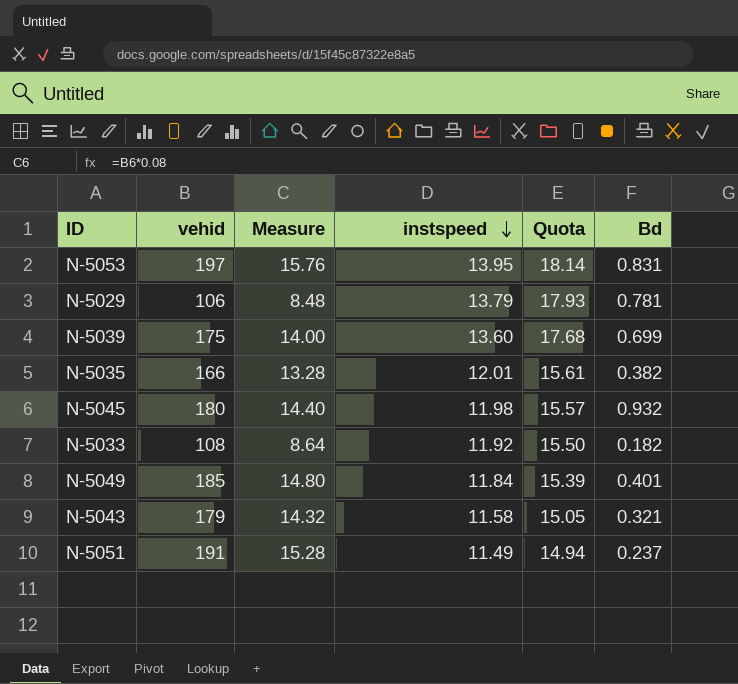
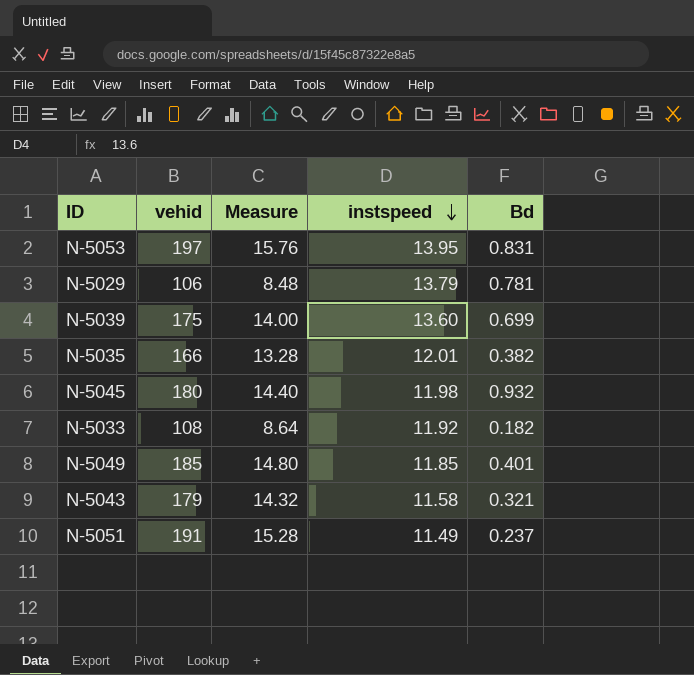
column Quota | formula: [instspeed] * 1.3 -> none
N-5049 | instspeed: 11.84 -> 11.85

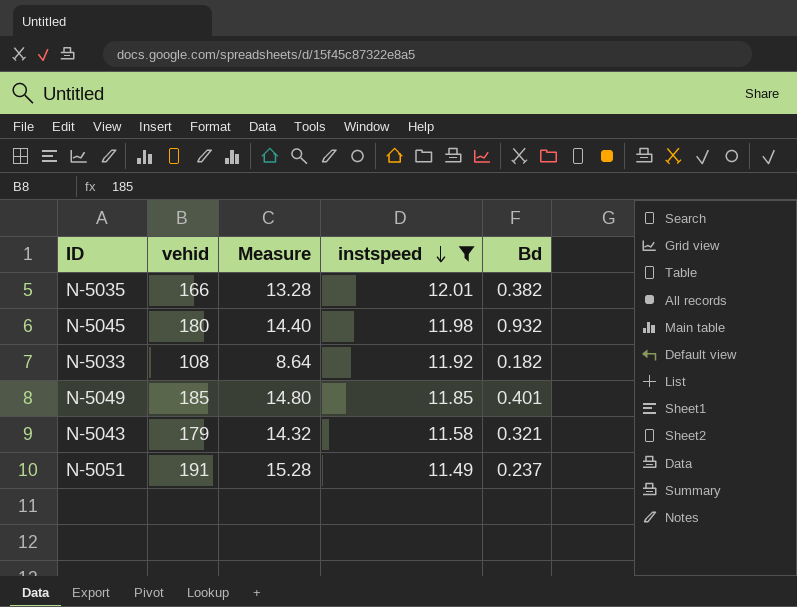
filter: none -> instspeed <= 12.01

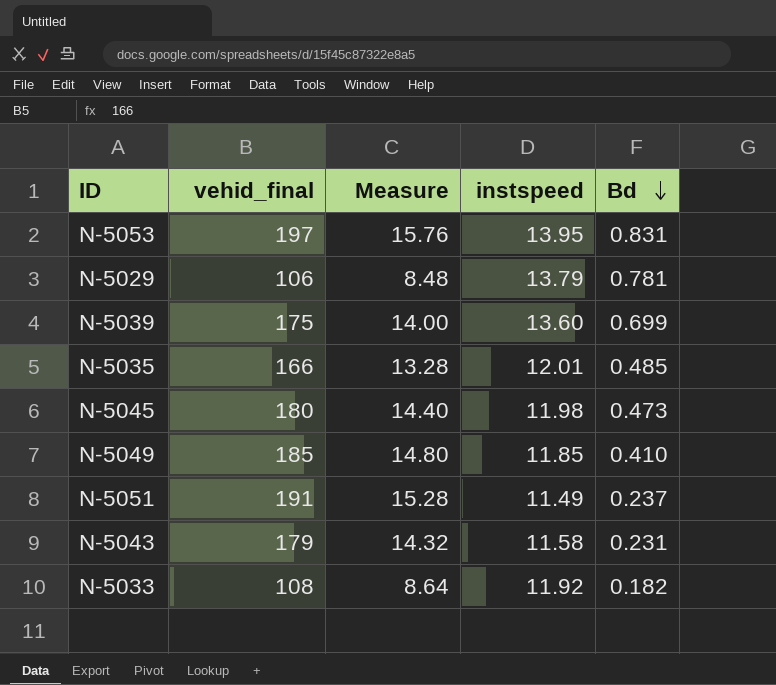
filter: instspeed <= 12.01 -> none
row order: instspeed descending -> Bd descending
column name: vehid -> vehid_final
N-5035 | Bd: 0.382 -> 0.485
N-5045 | Bd: 0.932 -> 0.473
N-5049 | Bd: 0.401 -> 0.410
N-5043 | Bd: 0.321 -> 0.231

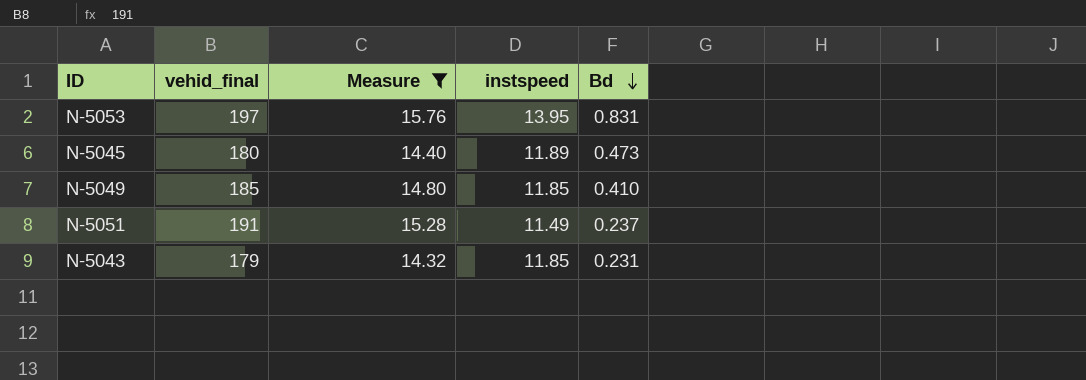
filter: none -> Measure >= 14.32
N-5045 | instspeed: 11.98 -> 11.89
N-5043 | instspeed: 11.58 -> 11.85

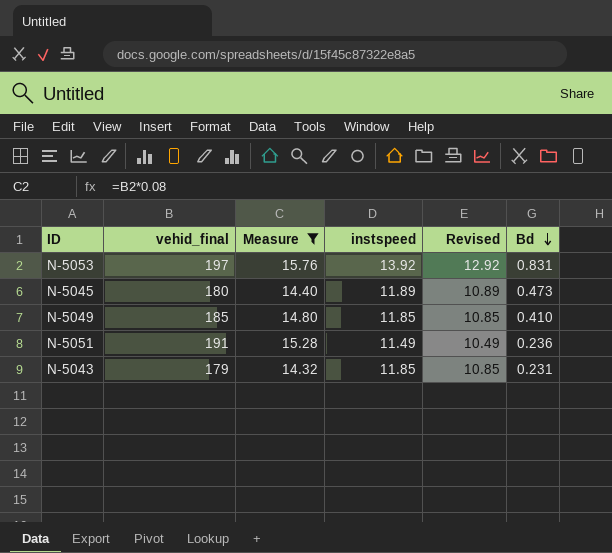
column Revised | formula: none -> [instspeed] - 1
N-5053 | instspeed: 13.95 -> 13.92
N-5051 | Bd: 0.237 -> 0.236

